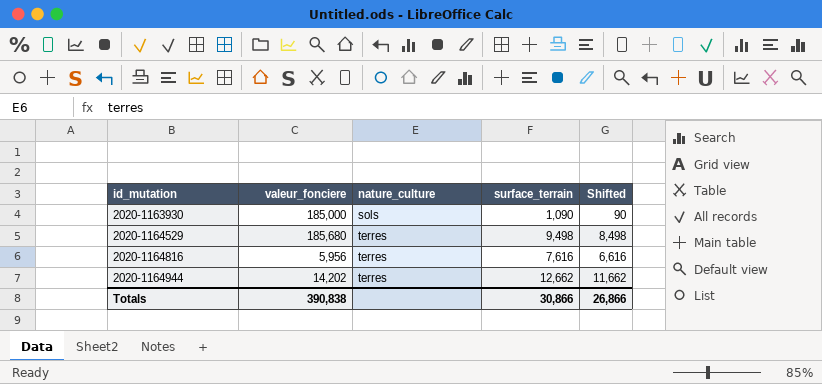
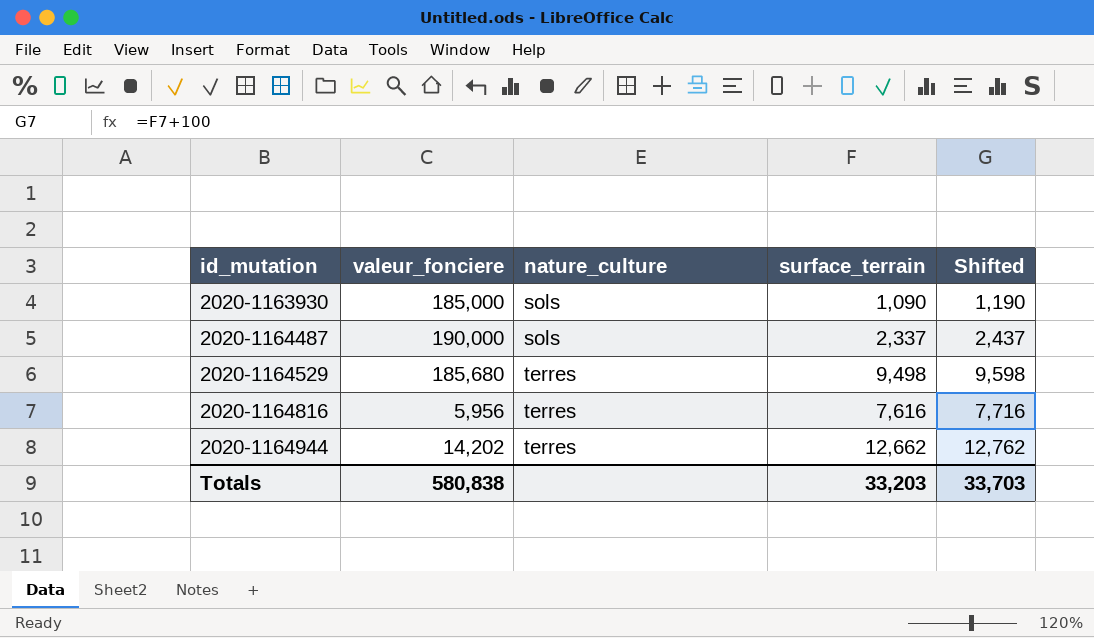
column Shifted | formula: [surface_terrain] - 1000 -> [surface_terrain] + 100
row 2020-1164487: none -> 190,000 | sols | 2,337 | 2,437
Totals | valeur_fonciere: 390,838 -> 580,838
Totals | surface_terrain: 30,866 -> 33,203
Totals | Shifted: 26,866 -> 33,703

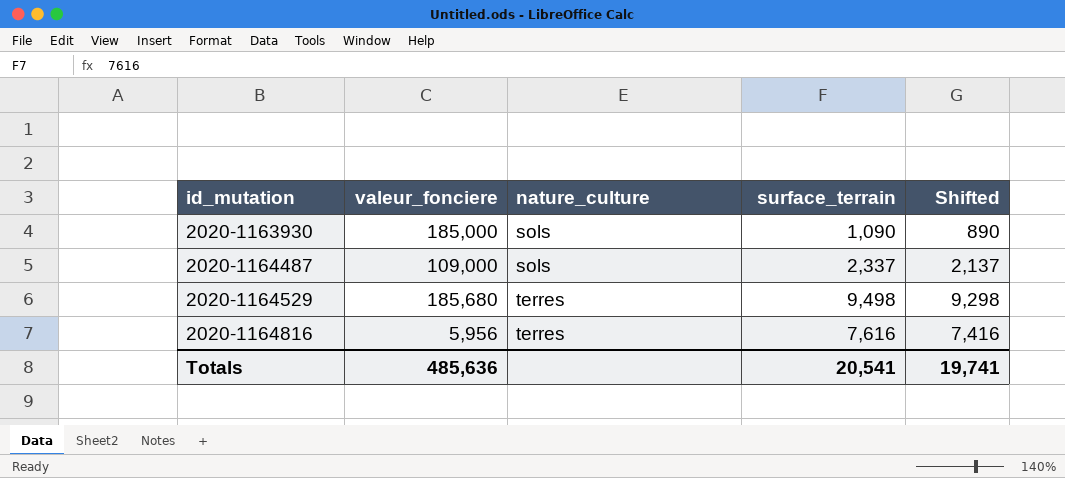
column Shifted | formula: [surface_terrain] + 100 -> [surface_terrain] - 200
row 2020-1164944: 14,202 | terres | 12,662 | 12,762 -> none
2020-1164487 | valeur_fonciere: 190,000 -> 109,000
Totals | valeur_fonciere: 580,838 -> 485,636
Totals | surface_terrain: 33,203 -> 20,541
Totals | Shifted: 33,703 -> 19,741

